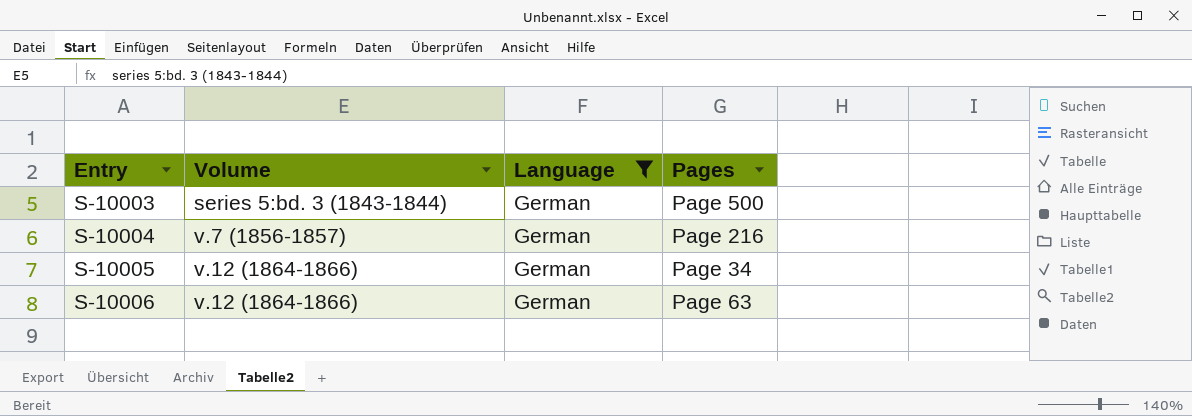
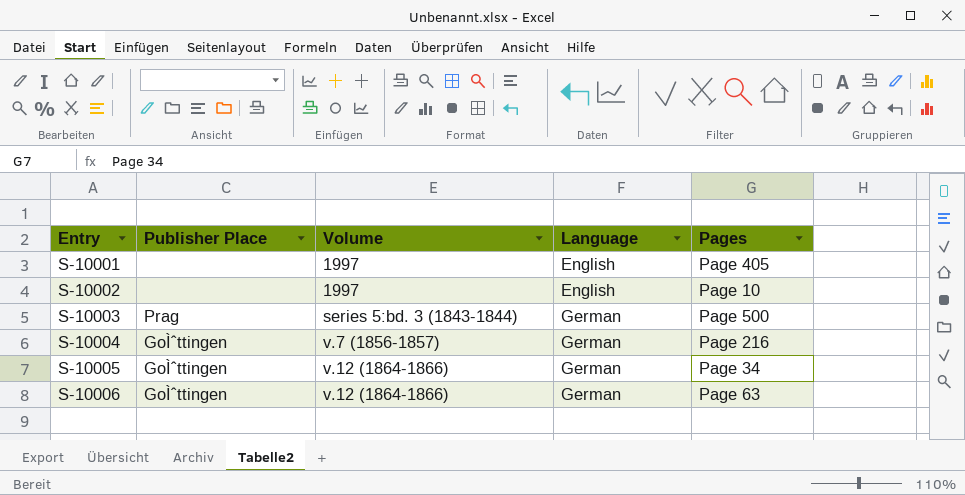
filter: Language = German -> none
column Publisher Place | position: none -> 2

